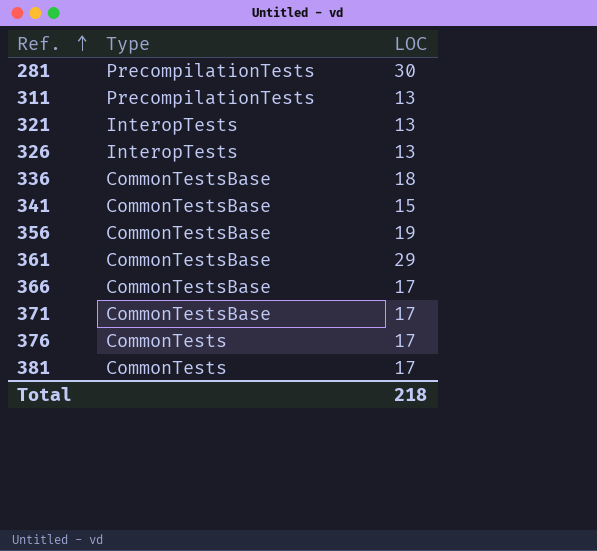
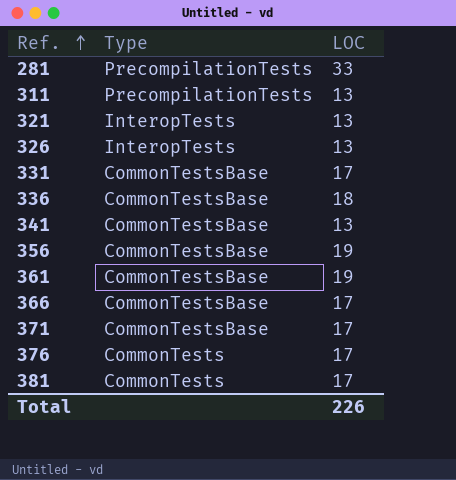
281 | LOC: 30 -> 33
row 331: none -> CommonTestsBase | 17
341 | LOC: 15 -> 13
361 | LOC: 29 -> 19
Total | LOC: 218 -> 226

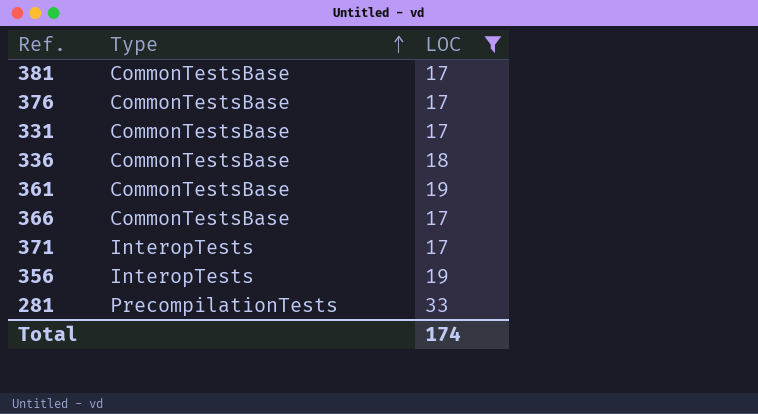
filter: none -> LOC != 13
row order: Ref. ascending -> Type ascending
381 | Type: CommonTests -> CommonTestsBase
376 | Type: CommonTests -> CommonTestsBase
371 | Type: CommonTestsBase -> InteropTests
356 | Type: CommonTestsBase -> InteropTests
Total | LOC: 226 -> 174

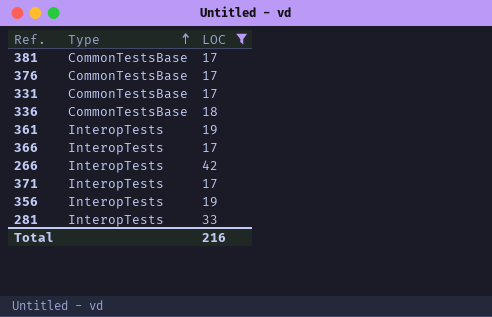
361 | Type: CommonTestsBase -> InteropTests
366 | Type: CommonTestsBase -> InteropTests
row 266: none -> InteropTests | 42
281 | Type: PrecompilationTests -> InteropTests
Total | LOC: 174 -> 216

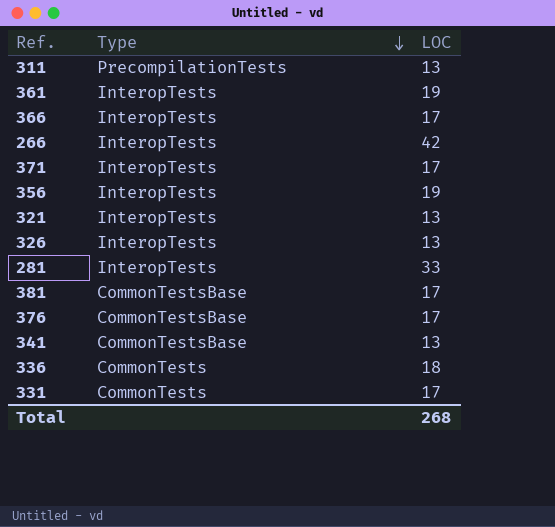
filter: LOC != 13 -> none
row order: Type ascending -> Type descending
336 | Type: CommonTestsBase -> CommonTests
331 | Type: CommonTestsBase -> CommonTests
Total | LOC: 216 -> 268

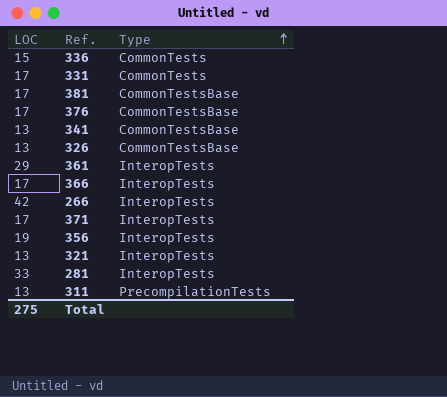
row order: Type descending -> Type ascending
column LOC | position: 3 -> 1
336 | LOC: 18 -> 15
326 | Type: InteropTests -> CommonTestsBase
361 | LOC: 19 -> 29
Total | LOC: 268 -> 275

